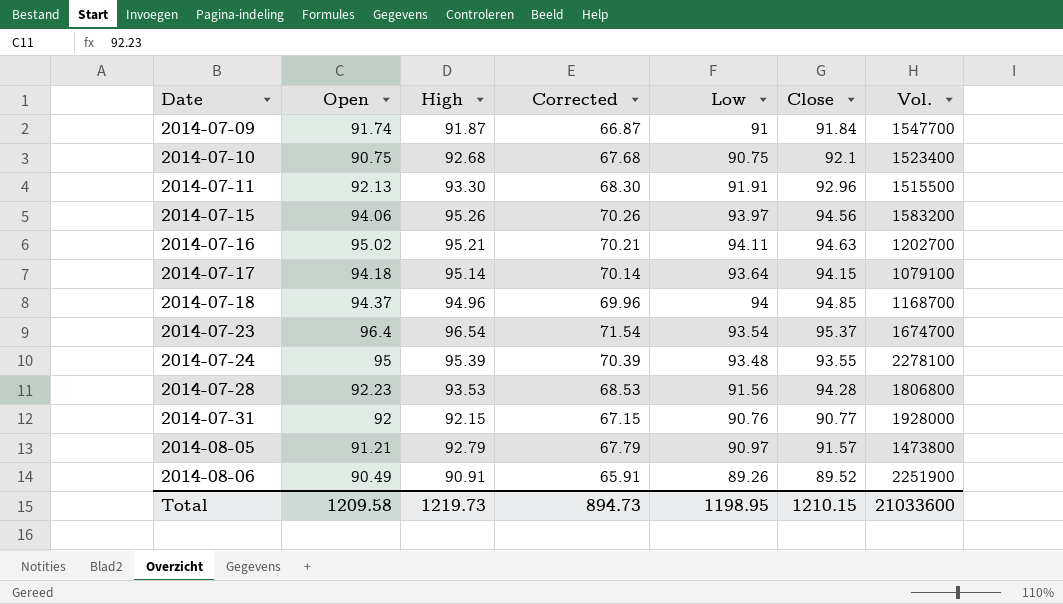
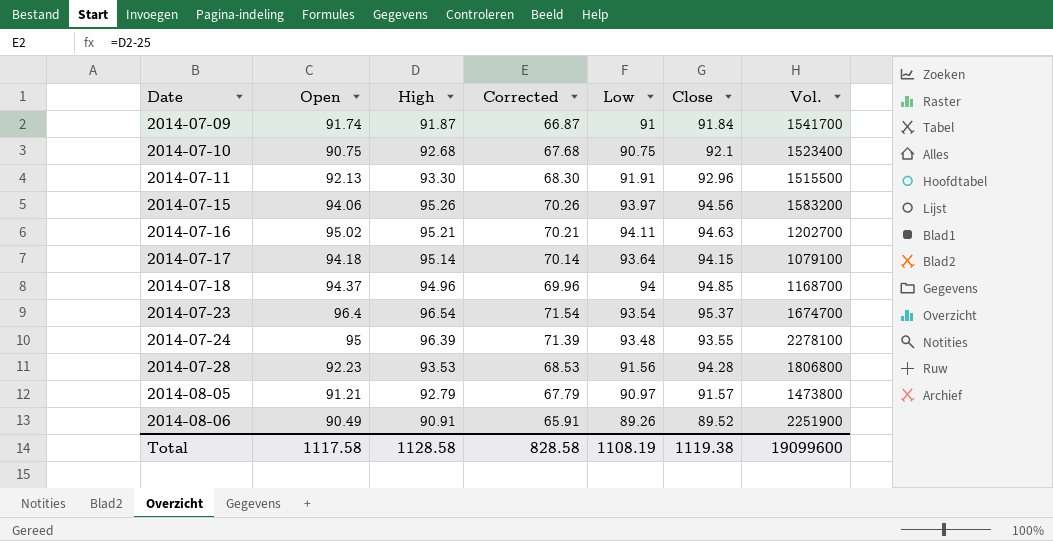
row 2014-07-31: 92 | 92.15 | 67.15 | 90.76 | 90.77 | 1928000 -> none
2014-07-09 | Vol.: 1547700 -> 1541700
2014-07-24 | High: 95.39 -> 96.39
2014-07-24 | Corrected: 70.39 -> 71.39
Total | Open: 1209.58 -> 1117.58
Total | High: 1219.73 -> 1128.58
Total | Corrected: 894.73 -> 828.58
Total | Low: 1198.95 -> 1108.19
Total | Close: 1210.15 -> 1119.38
Total | Vol.: 21033600 -> 19099600

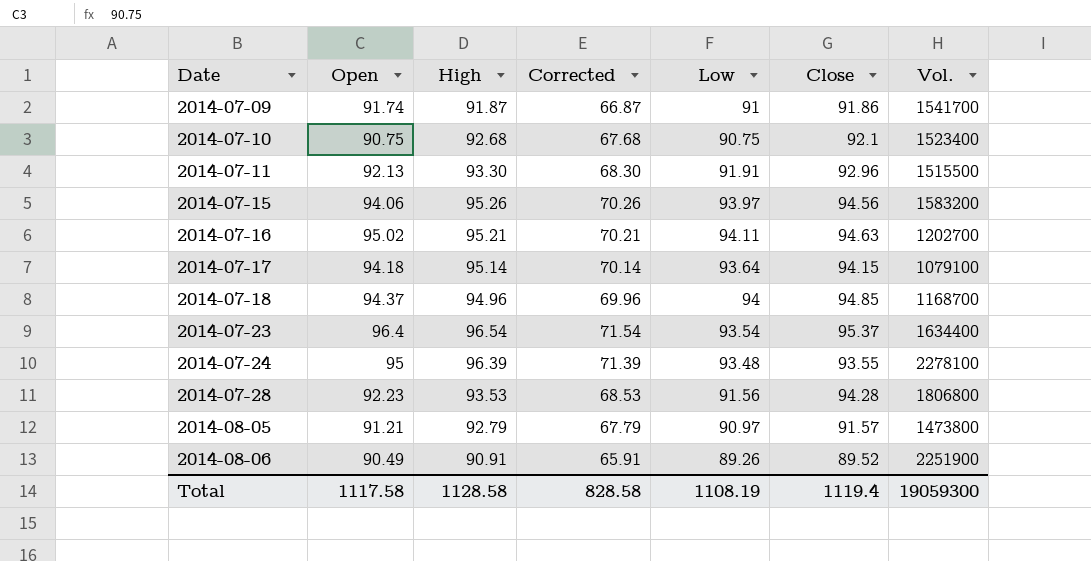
2014-07-09 | Close: 91.84 -> 91.86
2014-07-23 | Vol.: 1674700 -> 1634400
Total | Close: 1119.38 -> 1119.4
Total | Vol.: 19099600 -> 19059300

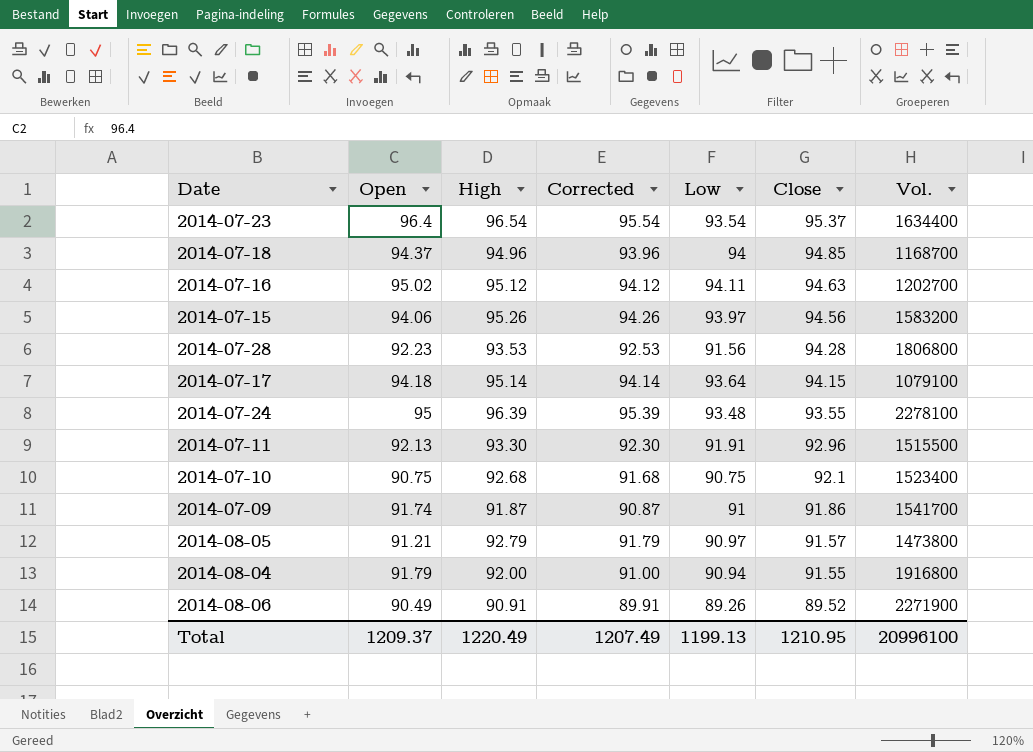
row order: Date ascending -> Close descending
column Corrected | formula: [High] - 25 -> [High] - 1
2014-07-16 | High: 95.21 -> 95.12
row 2014-08-04: none -> 91.79 | 92.00 | 91.00 | 90.94 | 91.55 | 1916800
2014-08-06 | Vol.: 2251900 -> 2271900
Total | Open: 1117.58 -> 1209.37
Total | High: 1128.58 -> 1220.49
Total | Corrected: 828.58 -> 1207.49
Total | Low: 1108.19 -> 1199.13
Total | Close: 1119.4 -> 1210.95
Total | Vol.: 19059300 -> 20996100

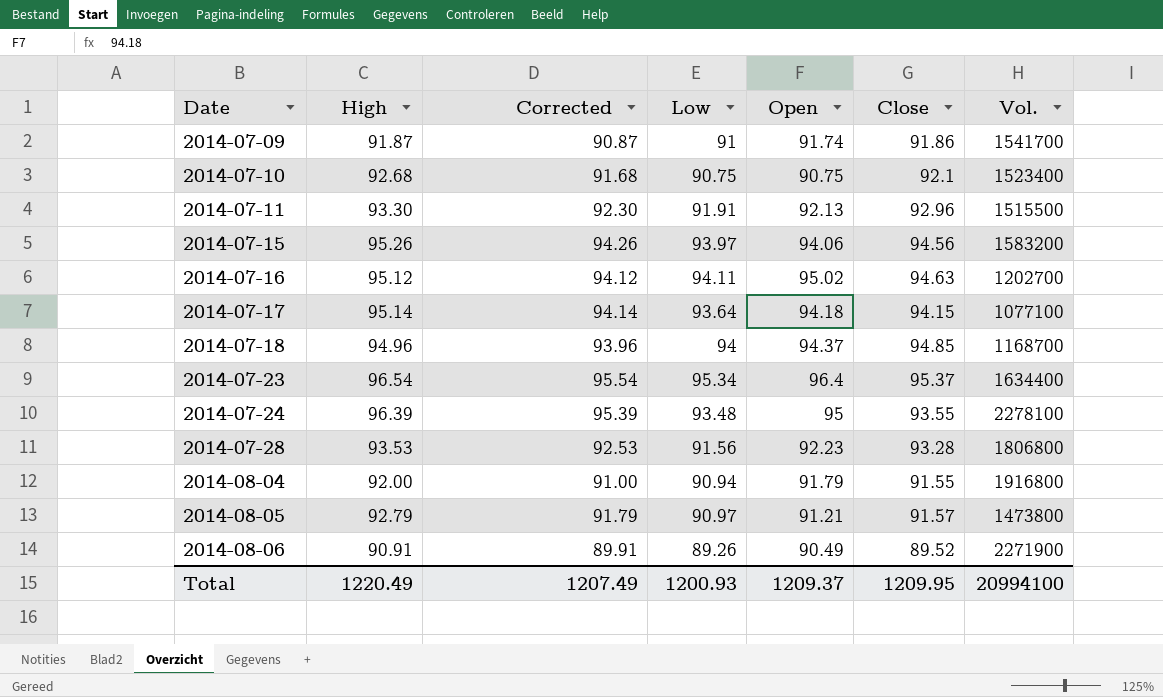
row order: Close descending -> Date ascending
column Open | position: 2 -> 5
2014-07-17 | Vol.: 1079100 -> 1077100
2014-07-23 | Low: 93.54 -> 95.34
2014-07-28 | Close: 94.28 -> 93.28
Total | Low: 1199.13 -> 1200.93
Total | Close: 1210.95 -> 1209.95
Total | Vol.: 20996100 -> 20994100

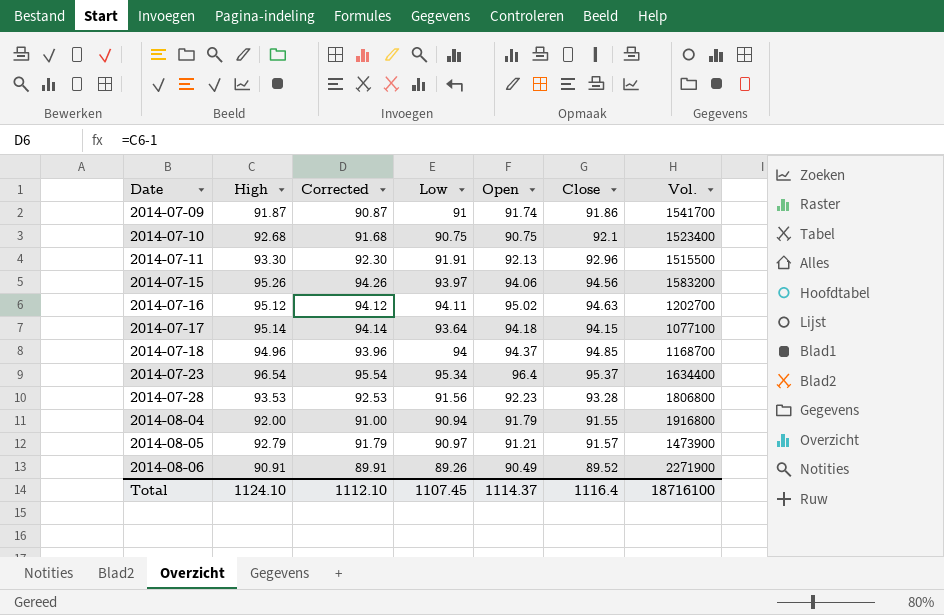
row 2014-07-24: 96.39 | 95.39 | 93.48 | 95 | 93.55 | 2278100 -> none
2014-08-05 | Vol.: 1473800 -> 1473900
Total | High: 1220.49 -> 1124.10
Total | Corrected: 1207.49 -> 1112.10
Total | Low: 1200.93 -> 1107.45
Total | Open: 1209.37 -> 1114.37
Total | Close: 1209.95 -> 1116.4
Total | Vol.: 20994100 -> 18716100

